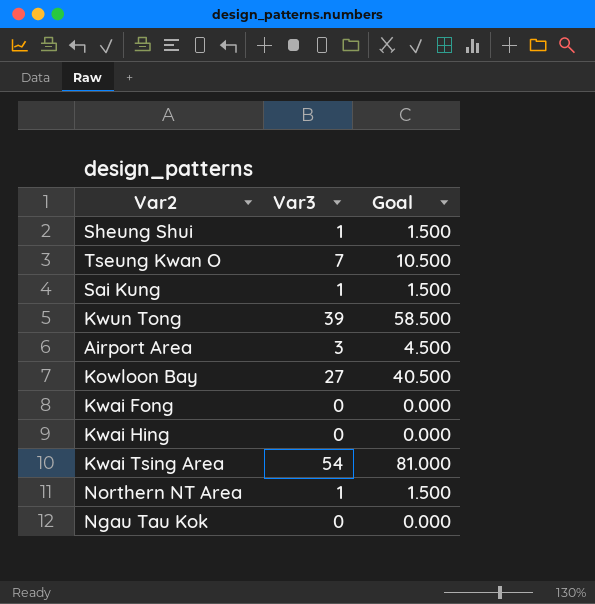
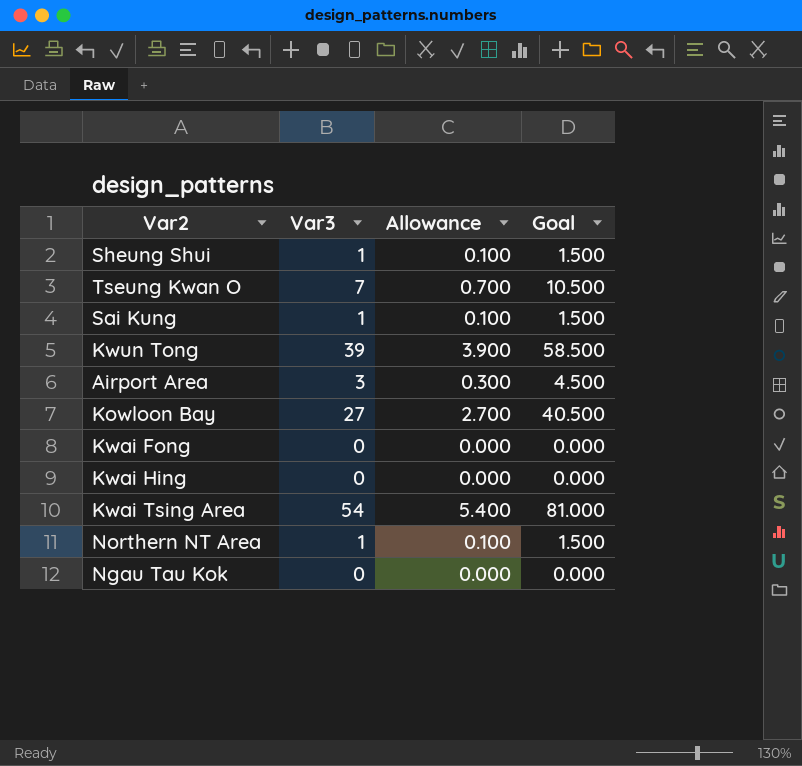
column Allowance | formula: none -> [Var3] * 0.1

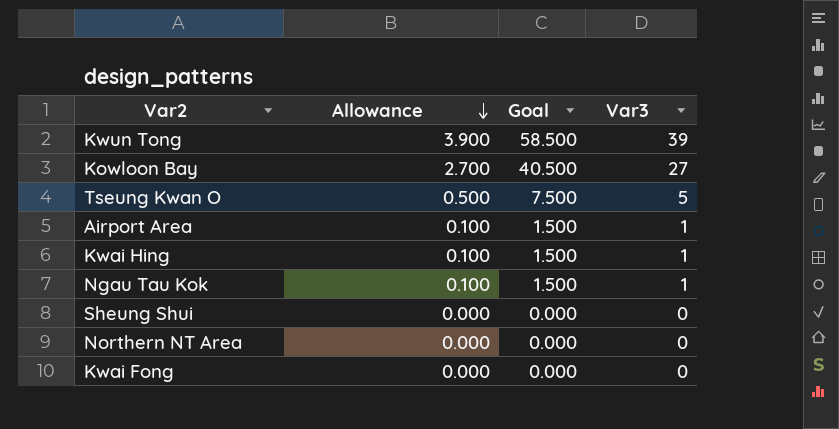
row order: none -> Allowance descending
column Var3 | position: 2 -> 4
row Sai Kung: 1 | 0.100 | 1.500 -> none
row Kwai Tsing Area: 54 | 5.400 | 81.000 -> none
Tseung Kwan O | Allowance: 0.700 -> 0.500
Tseung Kwan O | Goal: 10.500 -> 7.500
Tseung Kwan O | Var3: 7 -> 5
Airport Area | Allowance: 0.300 -> 0.100
Airport Area | Goal: 4.500 -> 1.500
Airport Area | Var3: 3 -> 1
Kwai Hing | Allowance: 0.000 -> 0.100
Kwai Hing | Goal: 0.000 -> 1.500
Kwai Hing | Var3: 0 -> 1
Ngau Tau Kok | Allowance: 0.000 -> 0.100
Ngau Tau Kok | Goal: 0.000 -> 1.500
Ngau Tau Kok | Var3: 0 -> 1
Sheung Shui | Allowance: 0.100 -> 0.000
Sheung Shui | Goal: 1.500 -> 0.000
Sheung Shui | Var3: 1 -> 0
Northern NT Area | Allowance: 0.100 -> 0.000
Northern NT Area | Goal: 1.500 -> 0.000
Northern NT Area | Var3: 1 -> 0

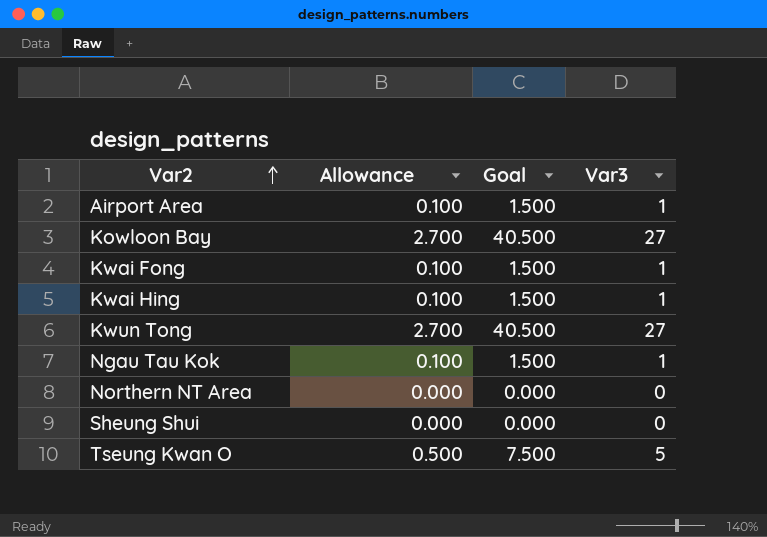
row order: Allowance descending -> Var2 ascending
Kwai Fong | Allowance: 0.000 -> 0.100
Kwai Fong | Goal: 0.000 -> 1.500
Kwai Fong | Var3: 0 -> 1
Kwun Tong | Allowance: 3.900 -> 2.700
Kwun Tong | Goal: 58.500 -> 40.500
Kwun Tong | Var3: 39 -> 27

